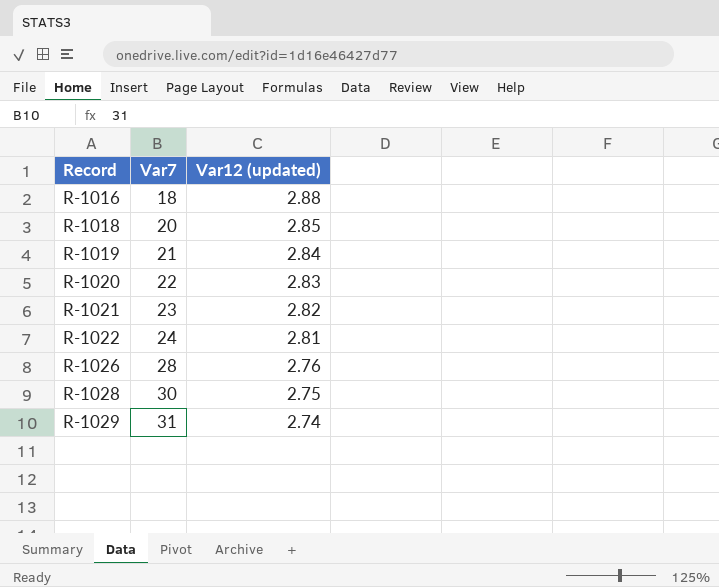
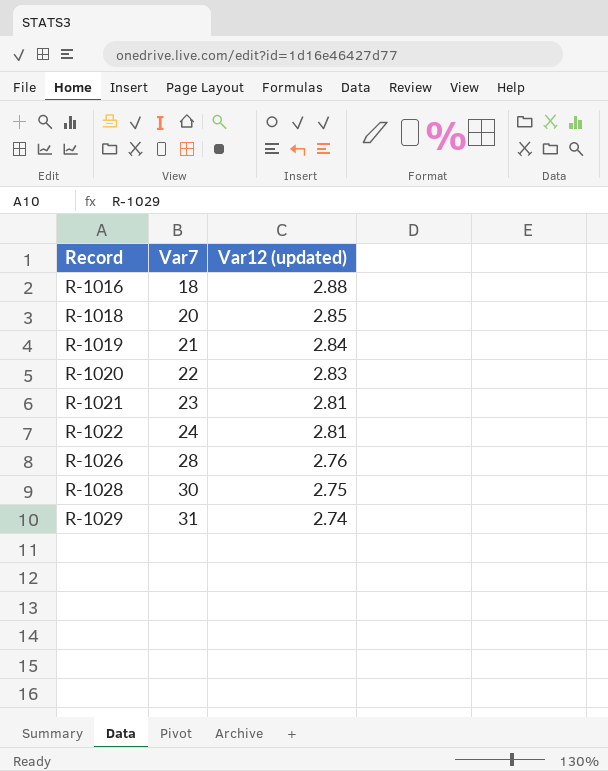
R-1021 | Var12 (updated): 2.82 -> 2.81

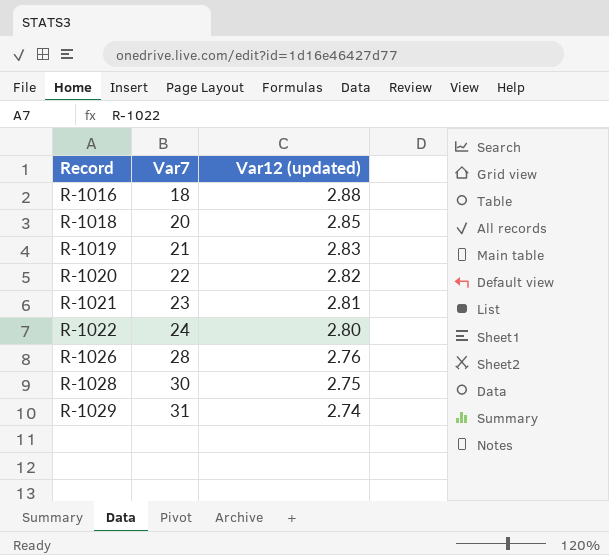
R-1019 | Var12 (updated): 2.84 -> 2.83
R-1020 | Var12 (updated): 2.83 -> 2.82
R-1022 | Var12 (updated): 2.81 -> 2.80

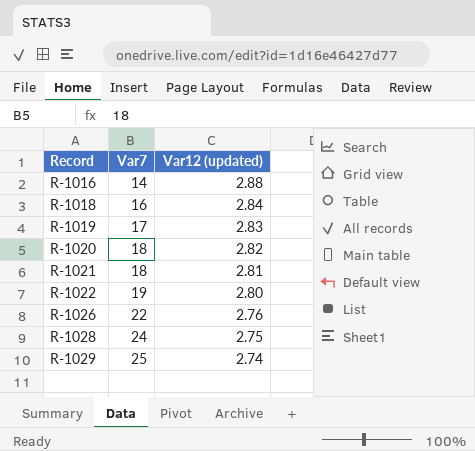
R-1016 | Var7: 18 -> 14
R-1018 | Var7: 20 -> 16
R-1018 | Var12 (updated): 2.85 -> 2.84
R-1019 | Var7: 21 -> 17
R-1020 | Var7: 22 -> 18
R-1021 | Var7: 23 -> 18
R-1022 | Var7: 24 -> 19
R-1026 | Var7: 28 -> 22
R-1028 | Var7: 30 -> 24
R-1029 | Var7: 31 -> 25

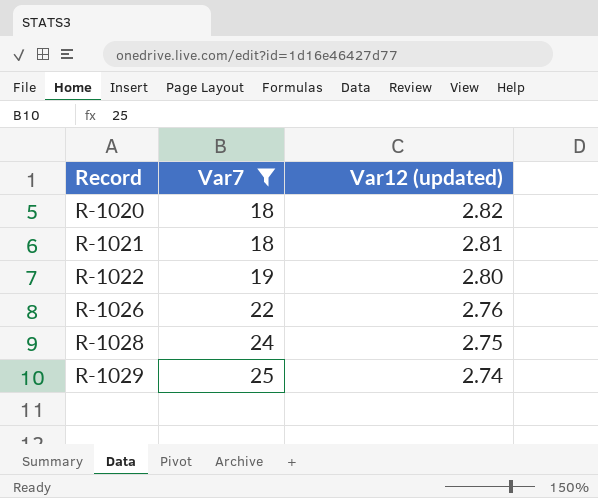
filter: none -> Var7 >= 18

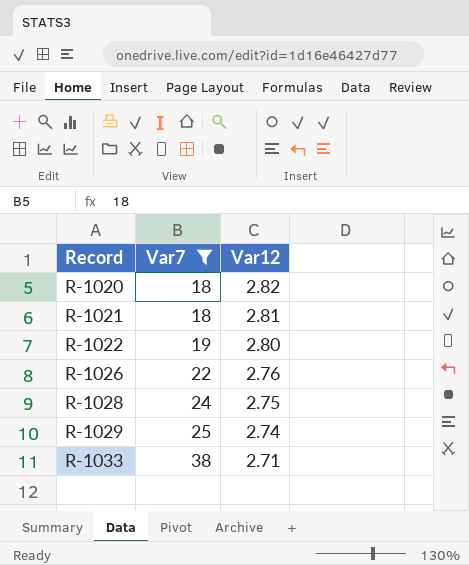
column name: Var12 (updated) -> Var12
row R-1033: none -> 38 | 2.71

